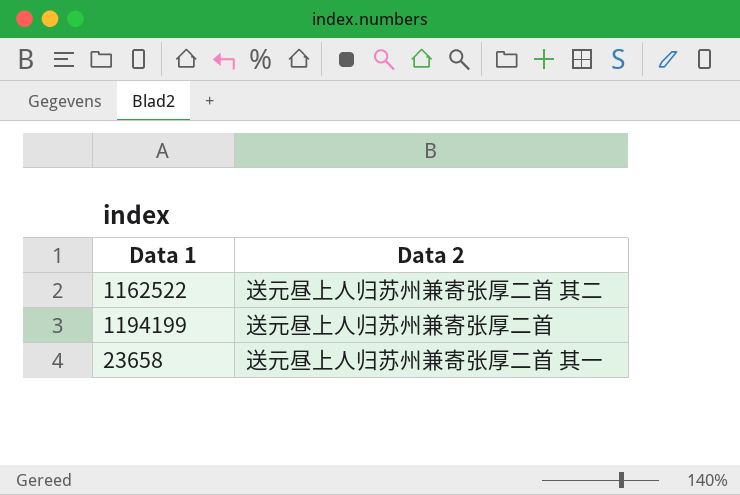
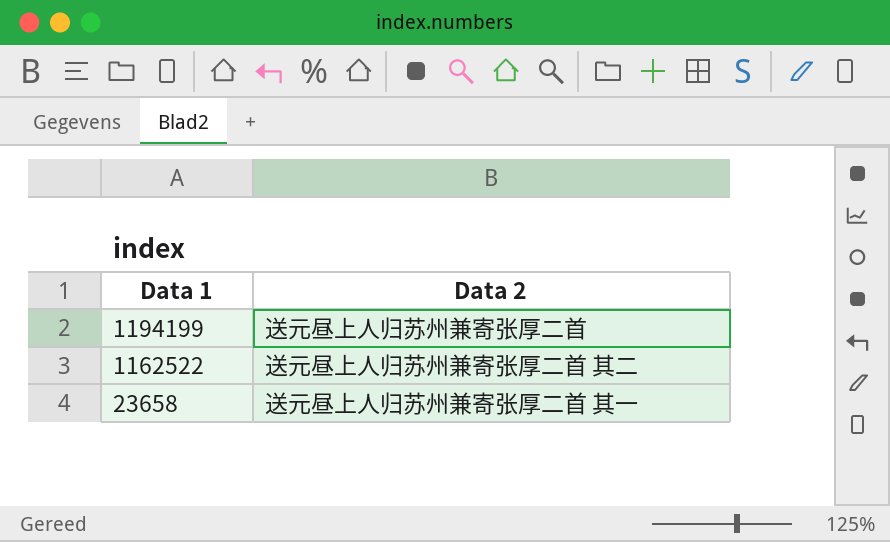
row order: none -> Data 1 descending

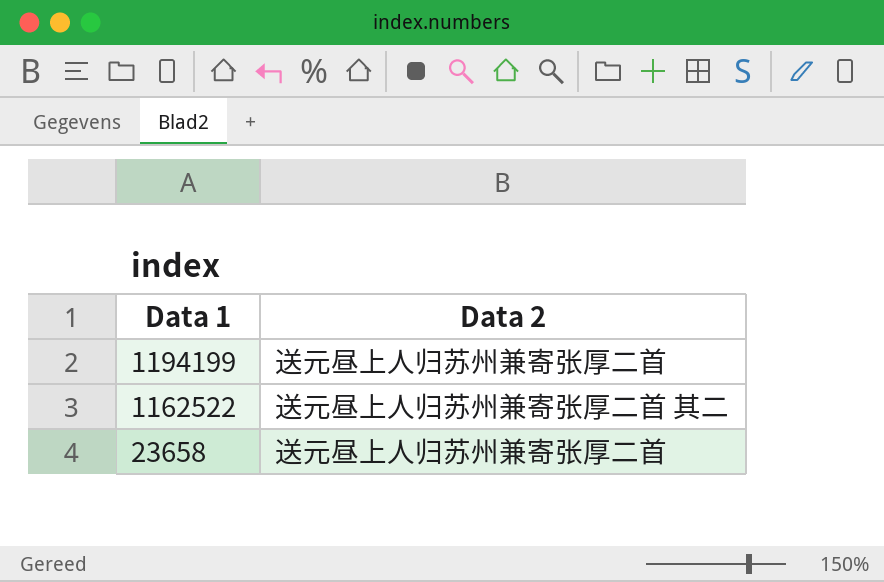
23658 | Data 2: 送元昼上人归苏州兼寄张厚二首 其一 -> 送元昼上人归苏州兼寄张厚二首

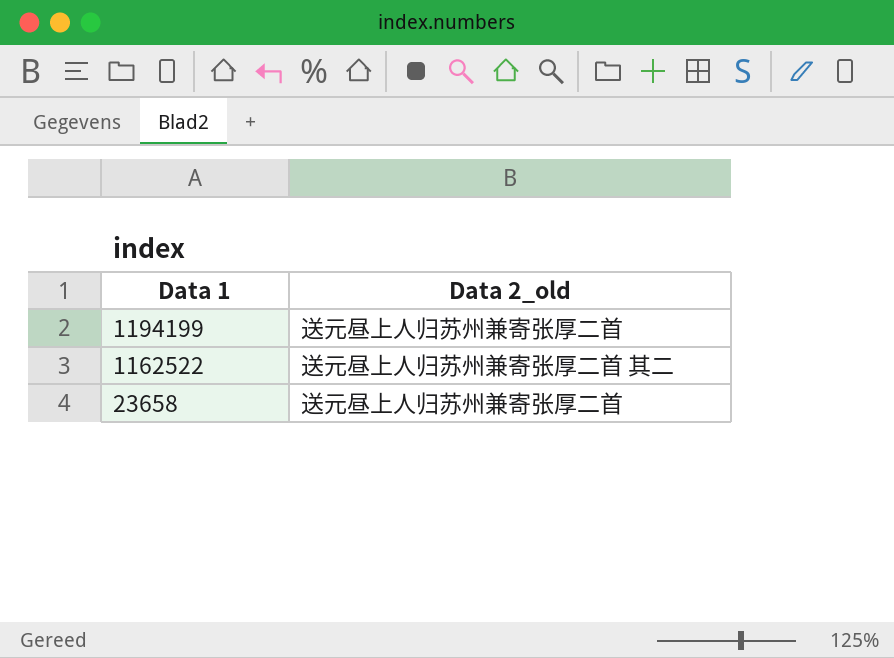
column name: Data 2 -> Data 2_old

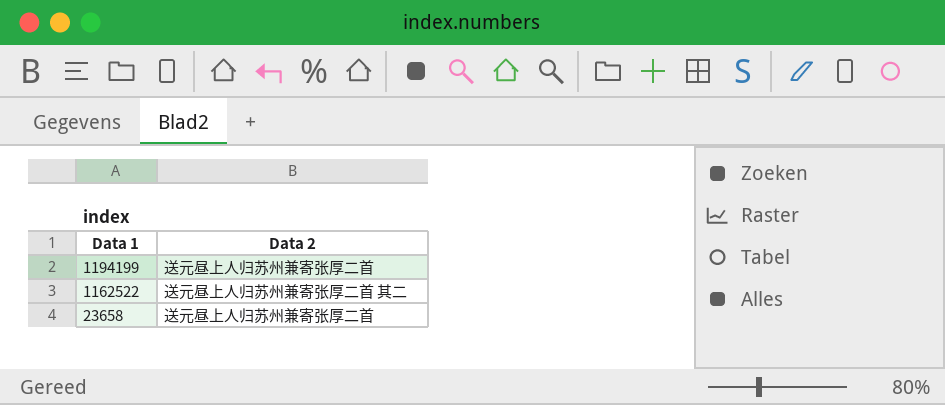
column name: Data 2_old -> Data 2

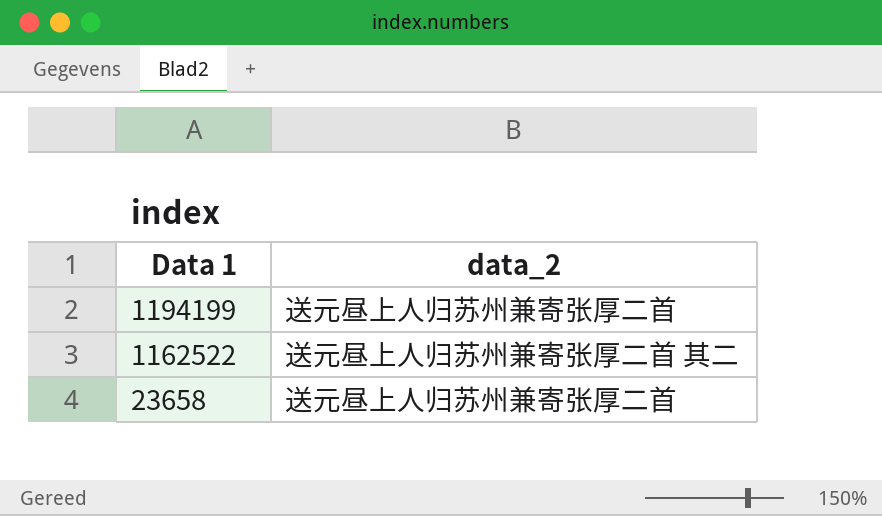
column name: Data 2 -> data_2

